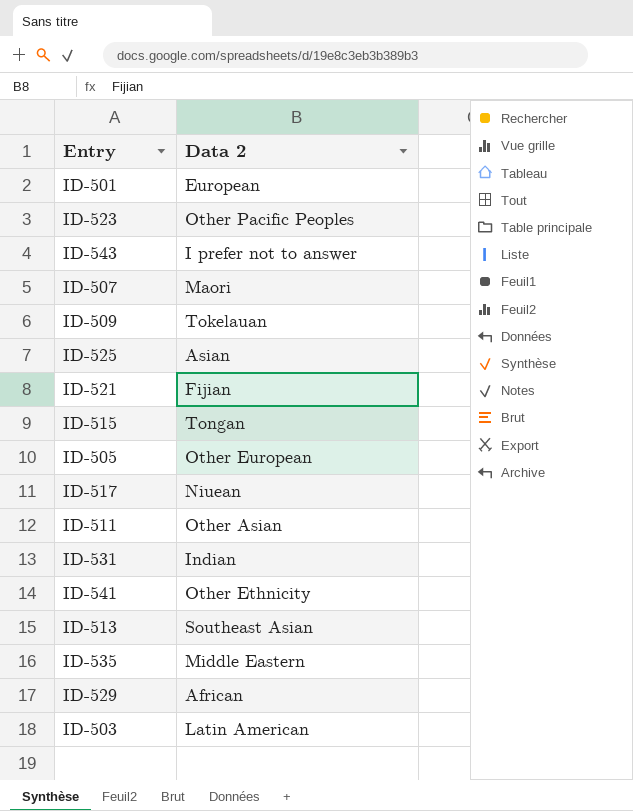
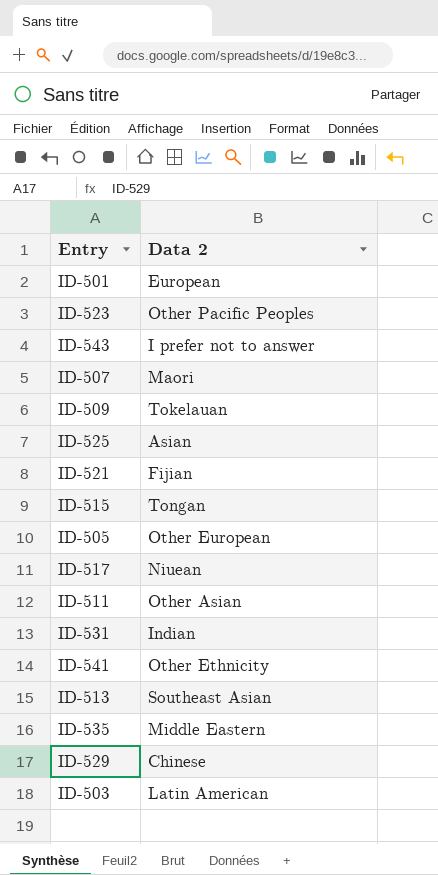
ID-529 | Data 2: African -> Chinese

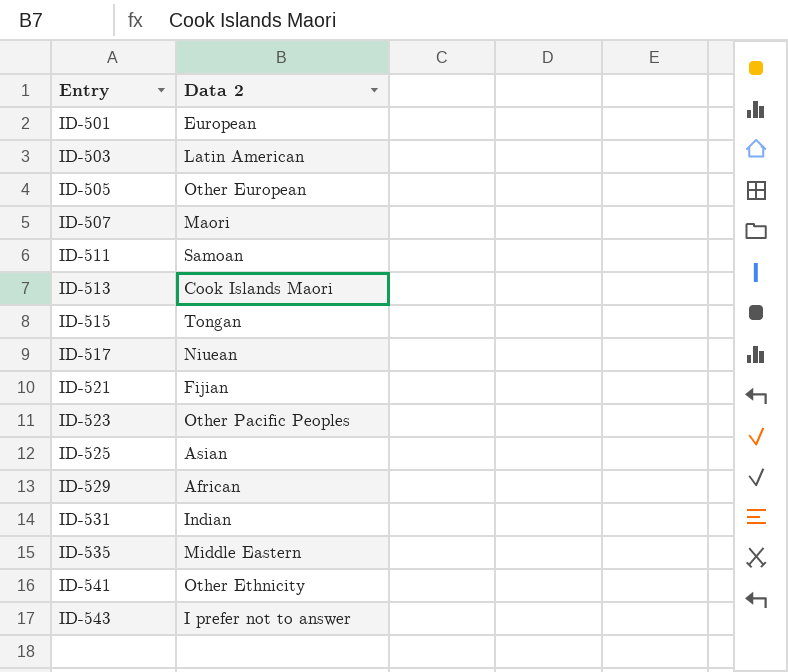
row order: none -> Entry ascending
row ID-509: Tokelauan -> none
ID-511 | Data 2: Other Asian -> Samoan
ID-513 | Data 2: Southeast Asian -> Cook Islands Maori
ID-529 | Data 2: Chinese -> African

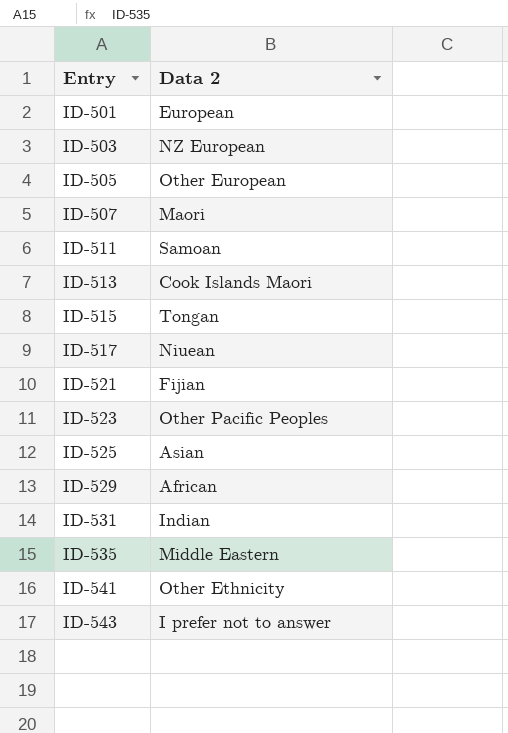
ID-503 | Data 2: Latin American -> NZ European

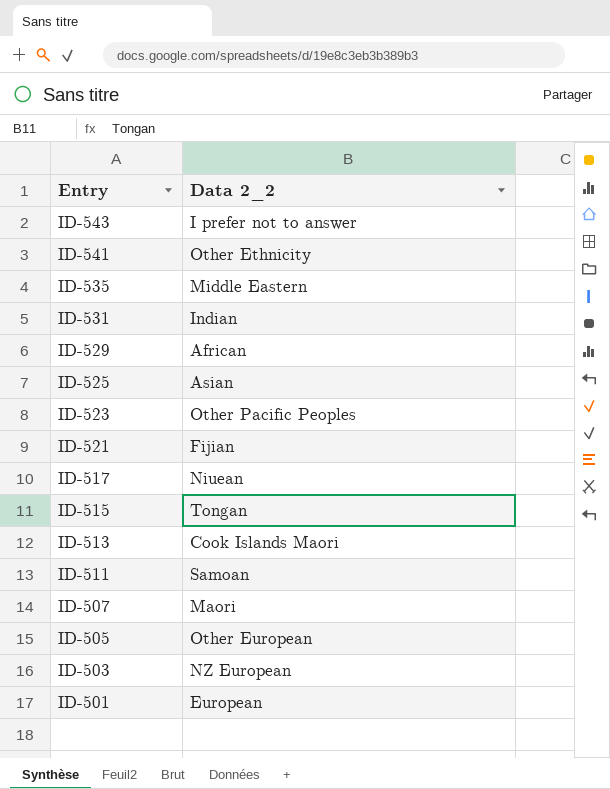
row order: Entry ascending -> Entry descending
column name: Data 2 -> Data 2_2

